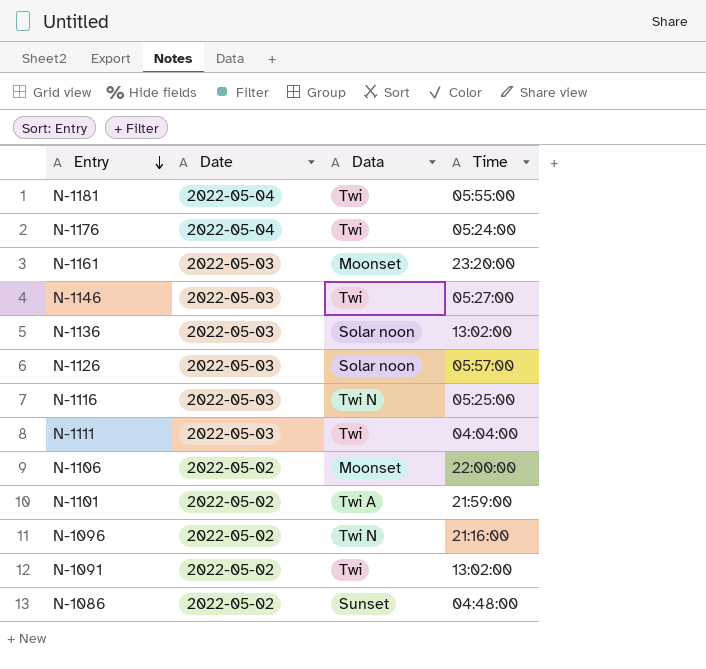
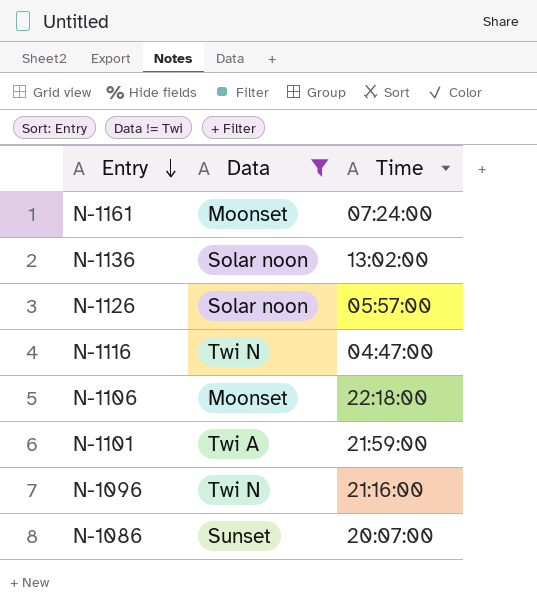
filter: none -> Data != Twi
column Date | position: 2 -> none
N-1161 | Time: 23:20:00 -> 07:24:00
N-1116 | Time: 05:25:00 -> 04:47:00
N-1106 | Time: 22:00:00 -> 22:18:00
N-1086 | Time: 04:48:00 -> 20:07:00

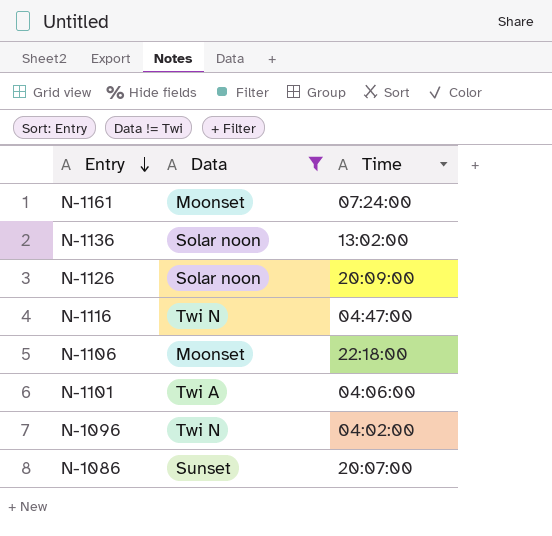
N-1126 | Time: 05:57:00 -> 20:09:00
N-1101 | Time: 21:59:00 -> 04:06:00
N-1096 | Time: 21:16:00 -> 04:02:00

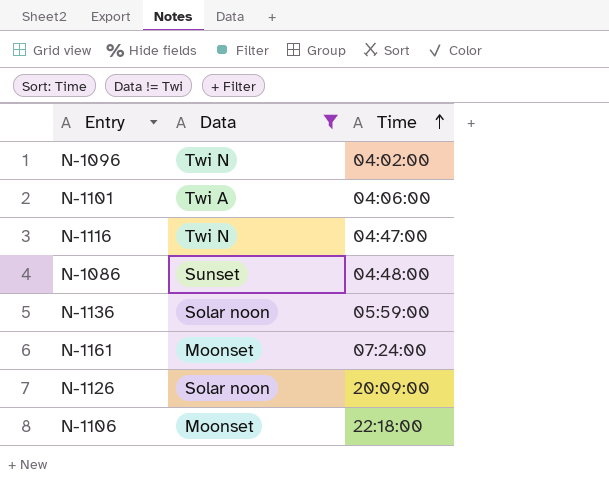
row order: Entry descending -> Time ascending
N-1086 | Time: 20:07:00 -> 04:48:00
N-1136 | Time: 13:02:00 -> 05:59:00

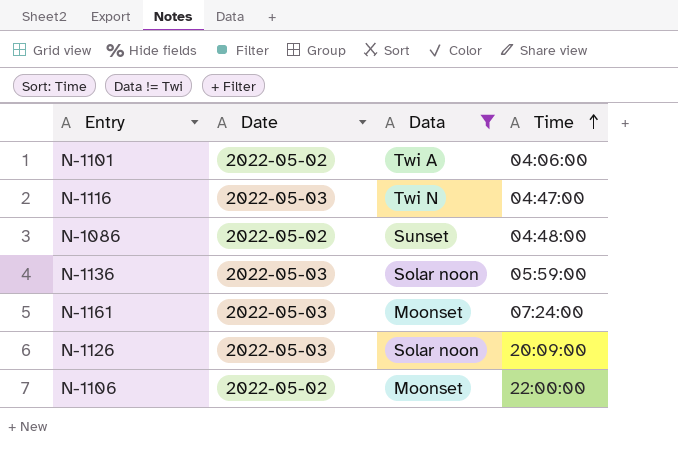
column Date | position: none -> 2
row N-1096: Twi N | 04:02:00 -> none
N-1106 | Time: 22:18:00 -> 22:00:00

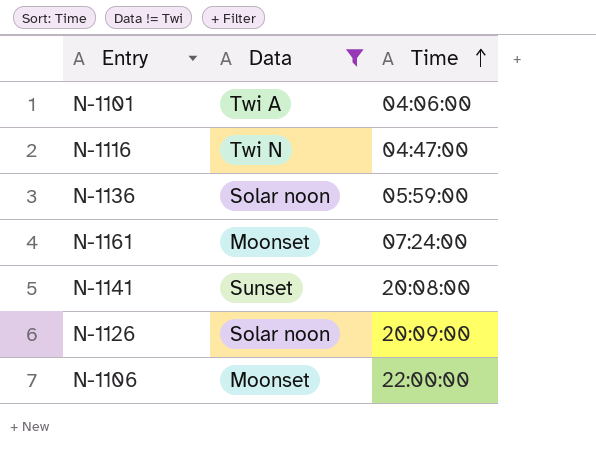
column Date | position: 2 -> none
row N-1086: 2022-05-02 | Sunset | 04:48:00 -> none
row N-1141: none -> Sunset | 20:08:00

